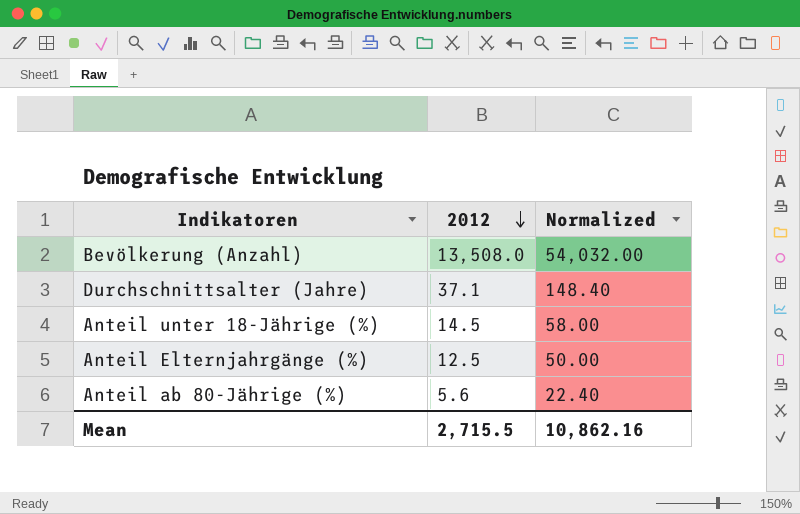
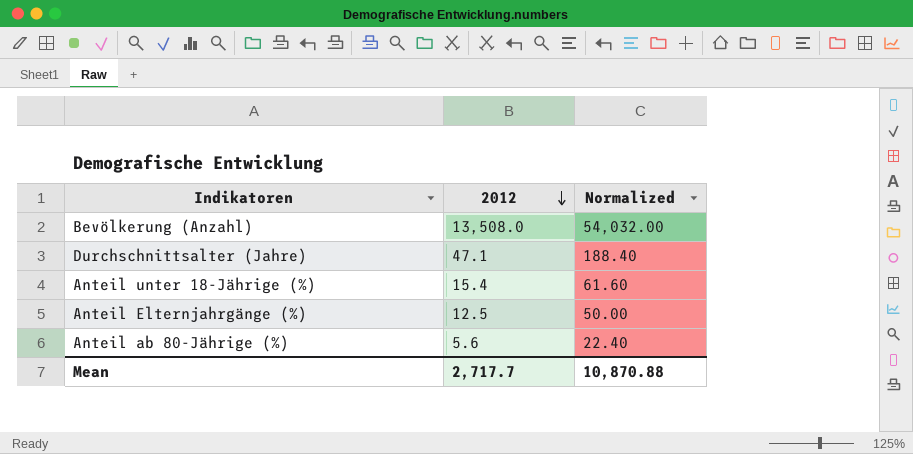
Durchschnittsalter (Jahre) | 2012: 37.1 -> 47.1
Durchschnittsalter (Jahre) | Normalized: 148.40 -> 188.40
Anteil unter 18-Jährige (%) | 2012: 14.5 -> 15.4
Anteil unter 18-Jährige (%) | Normalized: 58.00 -> 61.60
Mean | 2012: 2,715.5 -> 2,717.7
Mean | Normalized: 10,862.16 -> 10,870.88

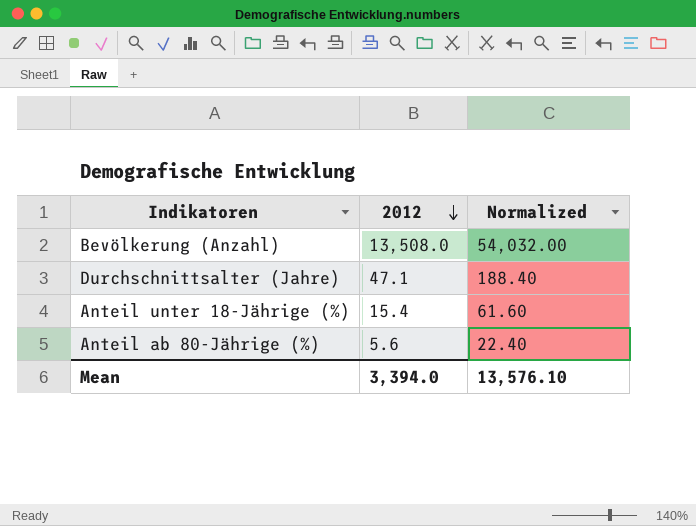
row Anteil Elternjahrgänge (%): 12.5 | 50.00 -> none
Mean | 2012: 2,717.7 -> 3,394.0
Mean | Normalized: 10,870.88 -> 13,576.10

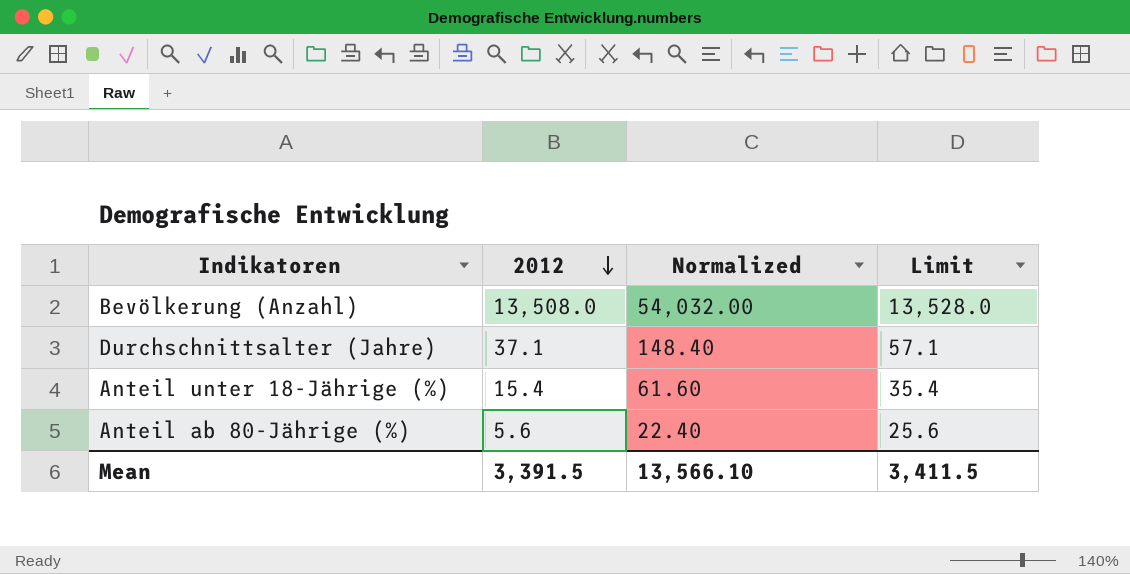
column Limit | formula: none -> [2012] + 20
Durchschnittsalter (Jahre) | 2012: 47.1 -> 37.1
Durchschnittsalter (Jahre) | Normalized: 188.40 -> 148.40
Mean | 2012: 3,394.0 -> 3,391.5
Mean | Normalized: 13,576.10 -> 13,566.10

